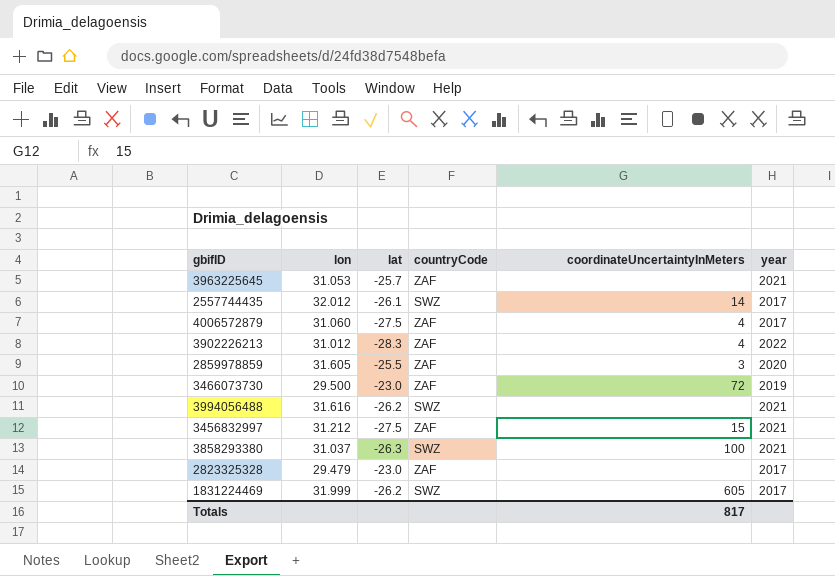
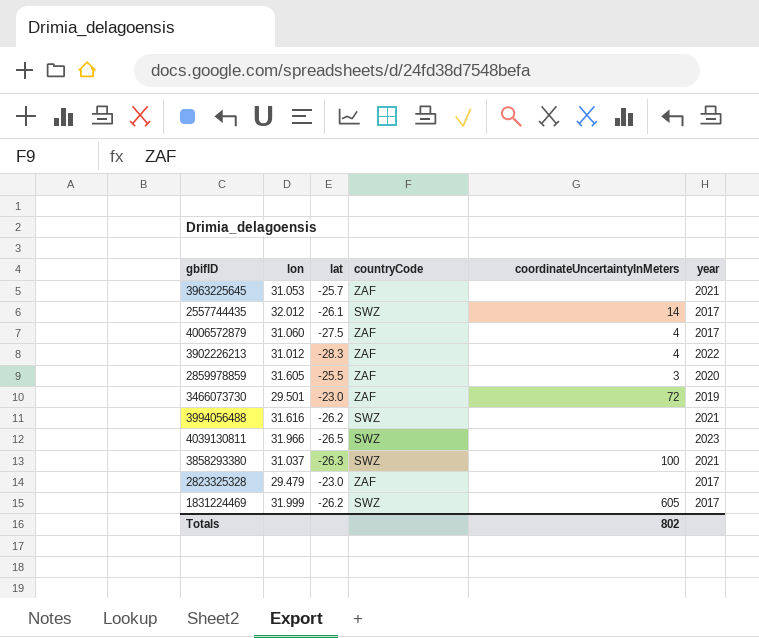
row 3456832997: 31.212 | -27.5 | ZAF | 15 | 2021 -> none
3466073730 | lon: 29.500 -> 29.501
row 4039130811: none -> 31.966 | -26.5 | SWZ | none | 2023
Totals | coordinateUncertaintyInMeters: 817 -> 802

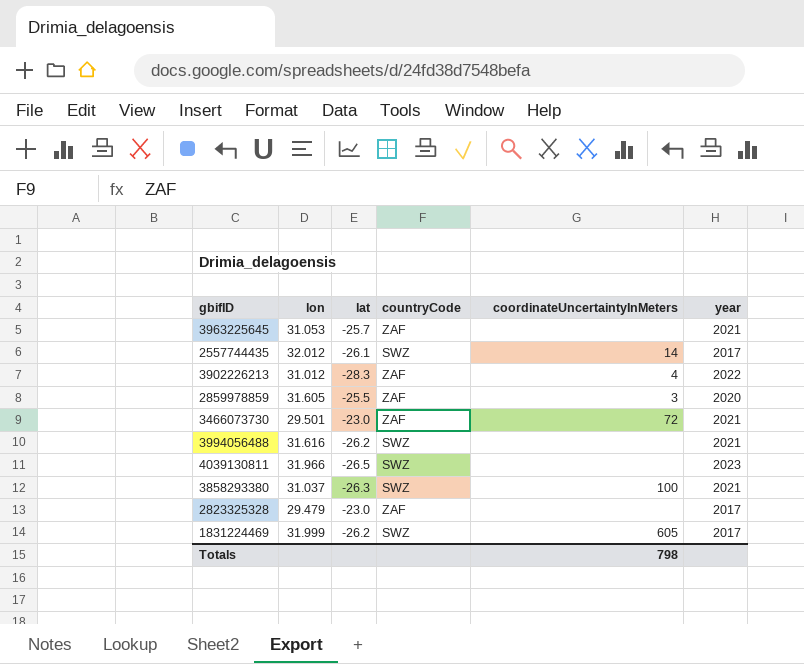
row 4006572879: 31.060 | -27.5 | ZAF | 4 | 2017 -> none
3466073730 | year: 2019 -> 2021
Totals | coordinateUncertaintyInMeters: 802 -> 798

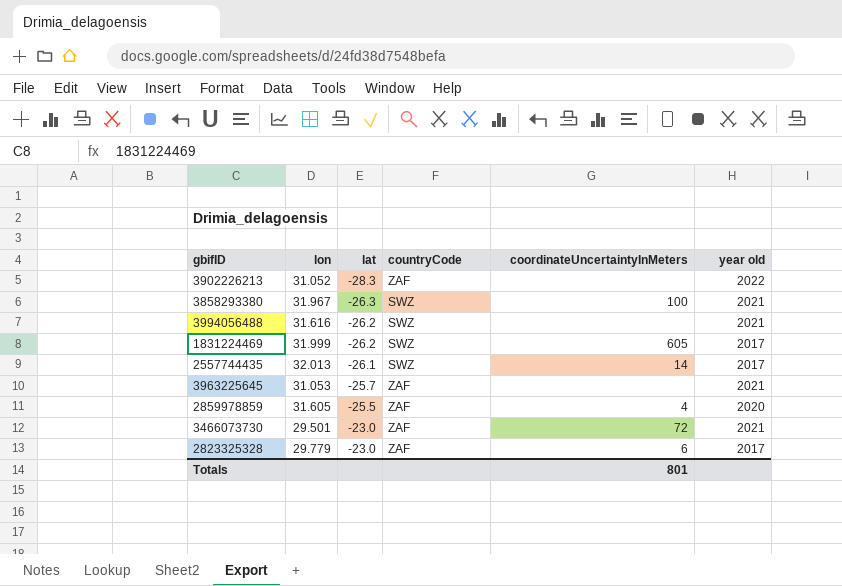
row order: none -> lat ascending
column name: year -> year old
row 4039130811: 31.966 | -26.5 | SWZ | none | 2023 -> none
3902226213 | lon: 31.012 -> 31.052
3902226213 | coordinateUncertaintyInMeters: 4 -> none
3858293380 | lon: 31.037 -> 31.967
2557744435 | lon: 32.012 -> 32.013
2859978859 | coordinateUncertaintyInMeters: 3 -> 4
2823325328 | lon: 29.479 -> 29.779
2823325328 | coordinateUncertaintyInMeters: none -> 6
Totals | coordinateUncertaintyInMeters: 798 -> 801

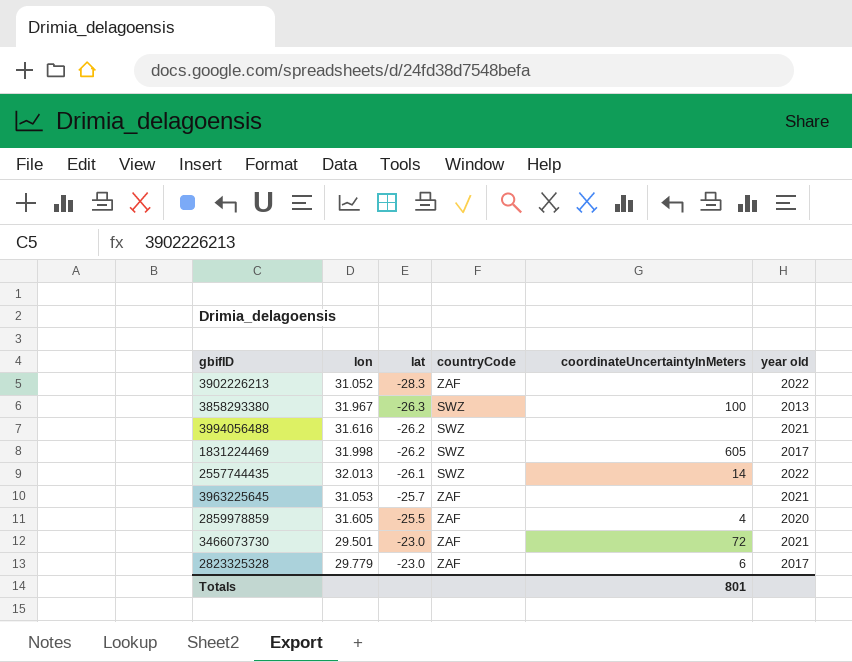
3858293380 | year old: 2021 -> 2013
1831224469 | lon: 31.999 -> 31.998
2557744435 | year old: 2017 -> 2022

